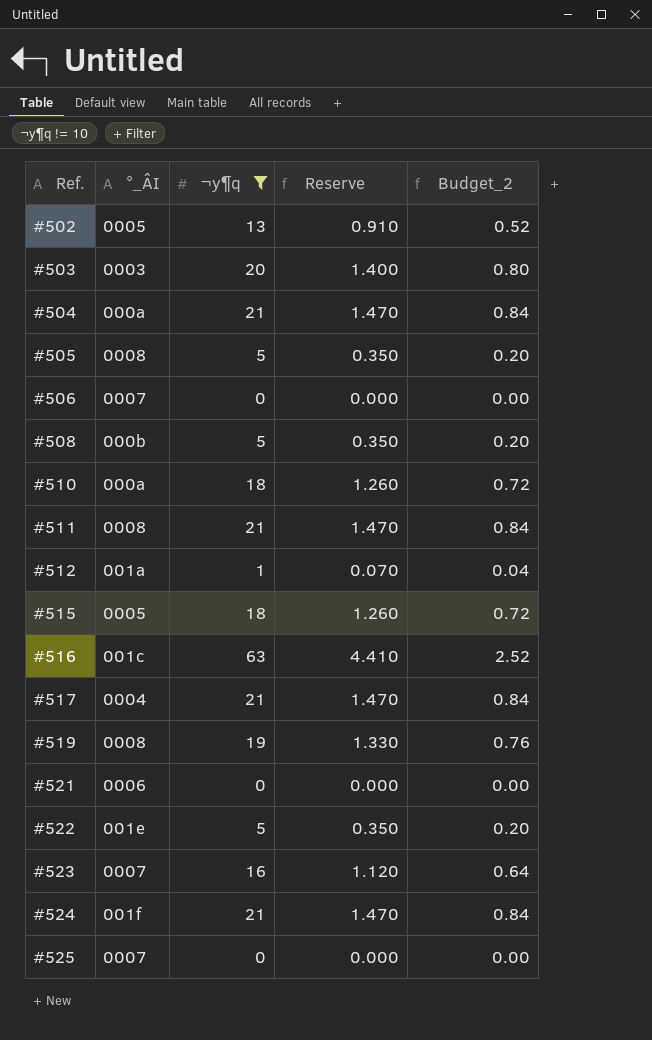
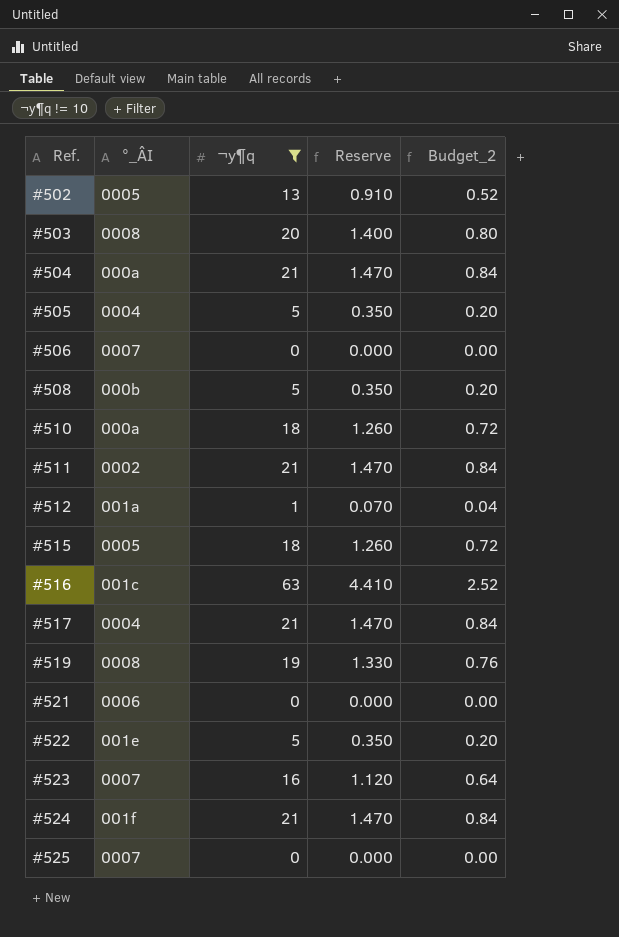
#503 | °_ÂI: 0003 -> 0008
#505 | °_ÂI: 0008 -> 0004
#511 | °_ÂI: 0008 -> 0002

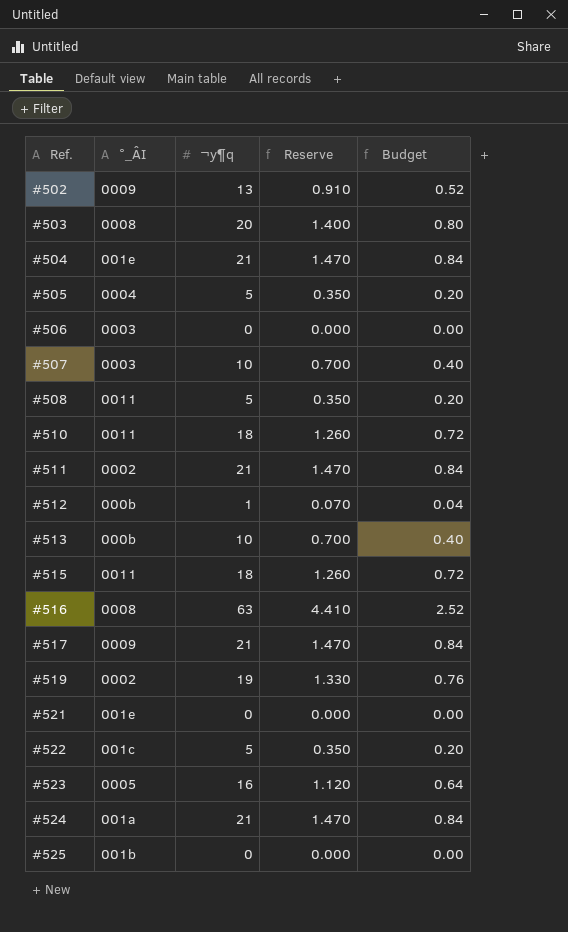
filter: ¬y¶q != 10 -> none
column name: Budget_2 -> Budget
#502 | °_ÂI: 0005 -> 0009
#504 | °_ÂI: 000a -> 001e
#506 | °_ÂI: 0007 -> 0003
#508 | °_ÂI: 000b -> 0011
#510 | °_ÂI: 000a -> 0011
#512 | °_ÂI: 001a -> 000b
#515 | °_ÂI: 0005 -> 0011
#516 | °_ÂI: 001c -> 0008
#517 | °_ÂI: 0004 -> 0009
#519 | °_ÂI: 0008 -> 0002
#521 | °_ÂI: 0006 -> 001e
#522 | °_ÂI: 001e -> 001c
#523 | °_ÂI: 0007 -> 0005
#524 | °_ÂI: 001f -> 001a
#525 | °_ÂI: 0007 -> 001b

